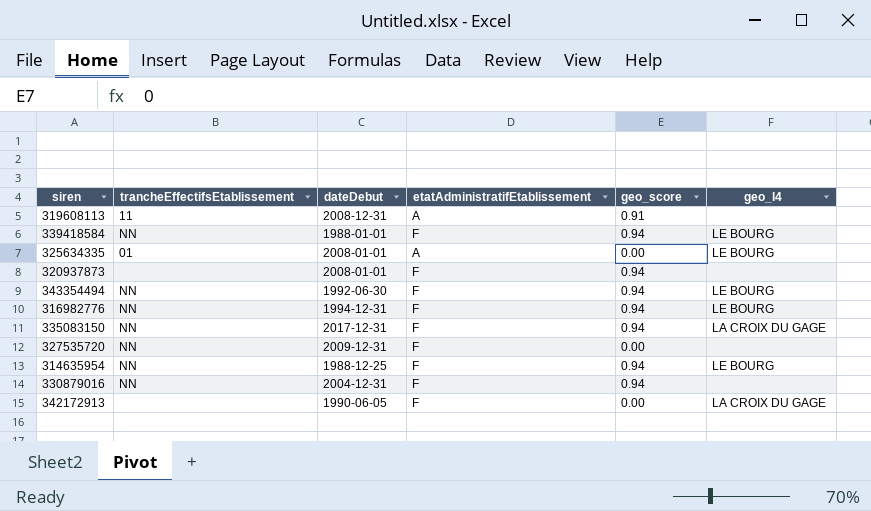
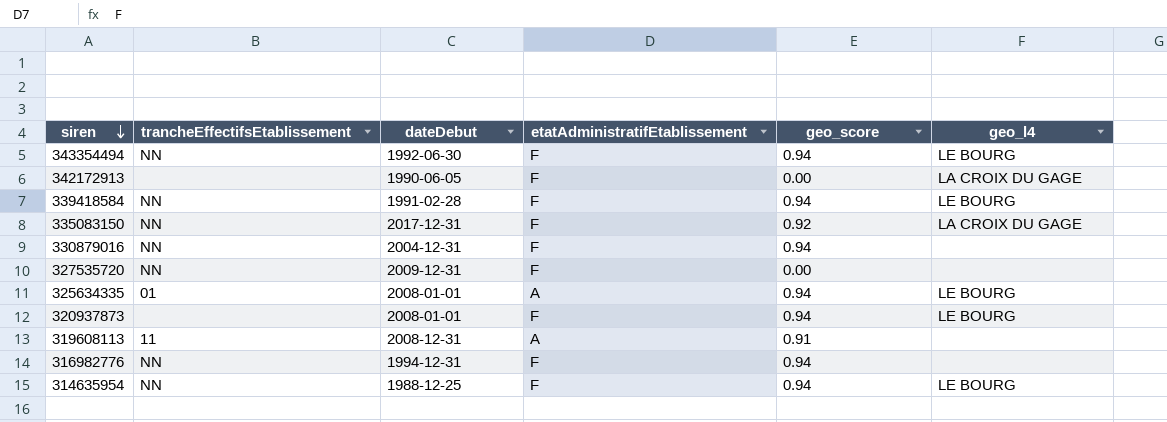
row order: none -> siren descending
339418584 | dateDebut: 1988-01-01 -> 1991-02-28
335083150 | geo_score: 0.94 -> 0.92
325634335 | geo_score: 0.00 -> 0.94
320937873 | geo_l4: none -> LE BOURG
316982776 | geo_l4: LE BOURG -> none

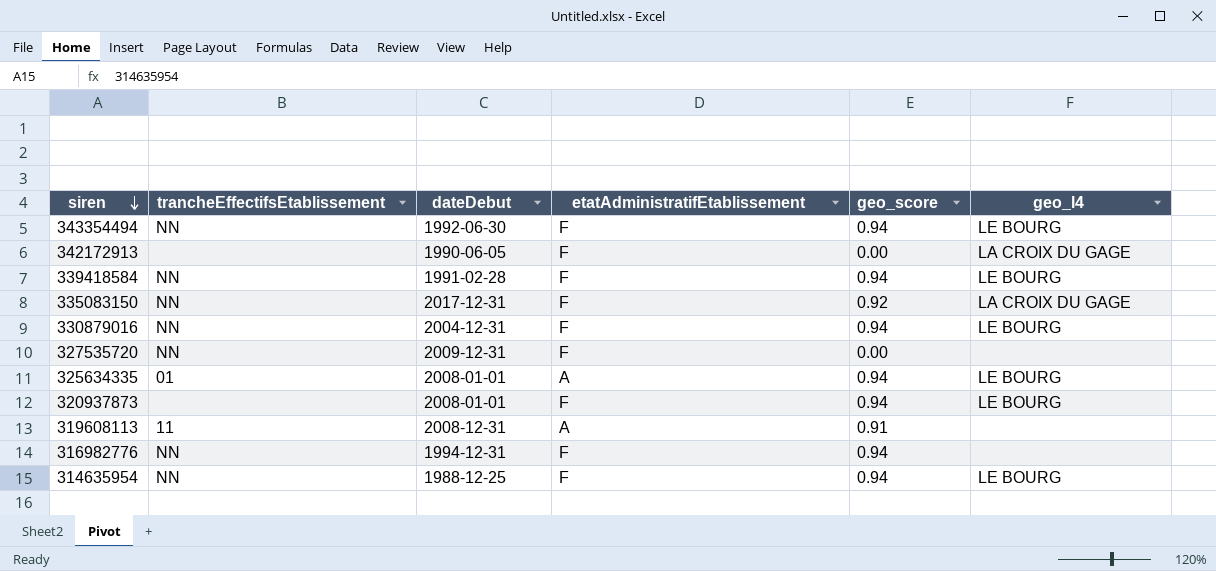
330879016 | geo_l4: none -> LE BOURG

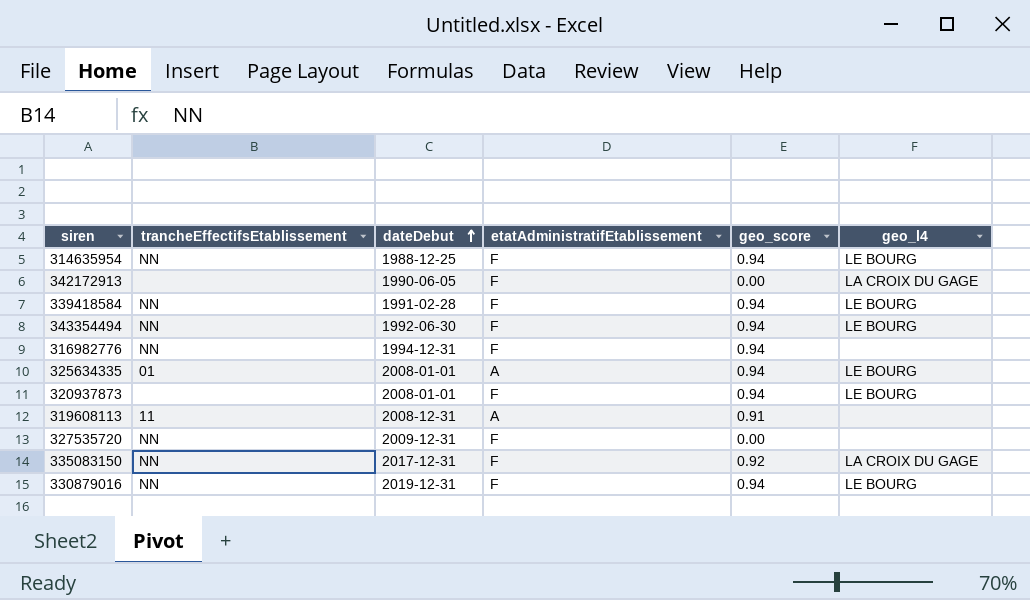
row order: siren descending -> dateDebut ascending
330879016 | dateDebut: 2004-12-31 -> 2019-12-31

